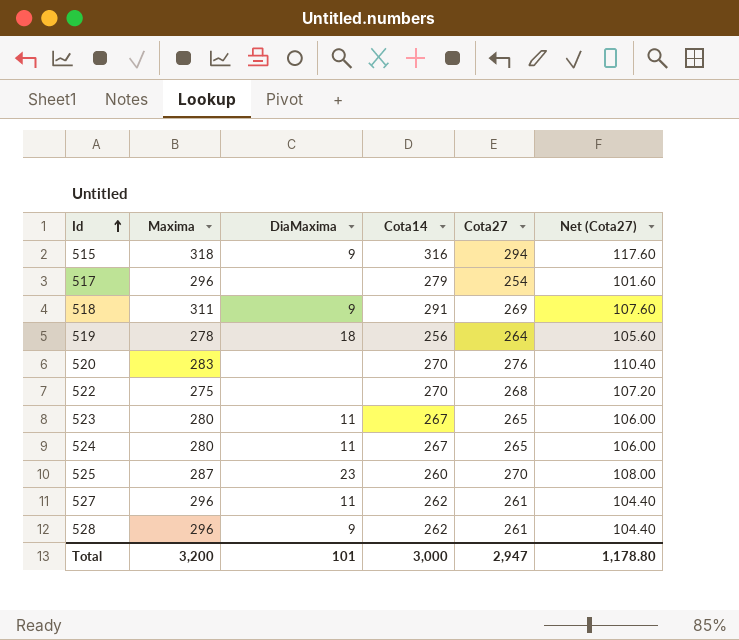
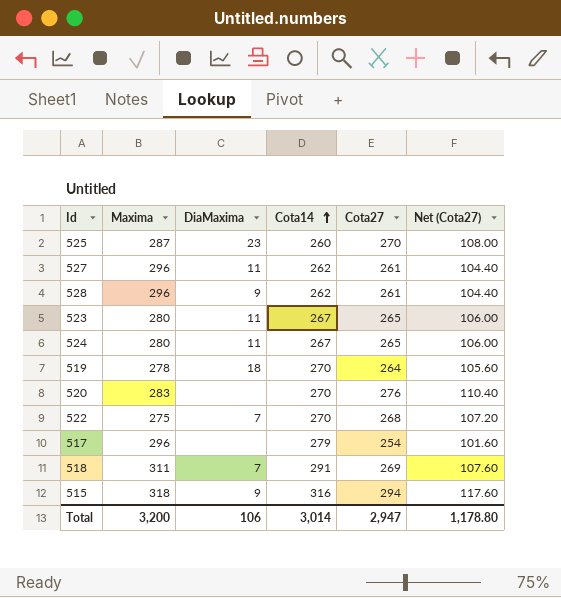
row order: Id ascending -> Cota14 ascending
519 | Cota14: 256 -> 270
522 | DiaMaxima: none -> 7
518 | DiaMaxima: 9 -> 7
Total | DiaMaxima: 101 -> 106
Total | Cota14: 3,000 -> 3,014

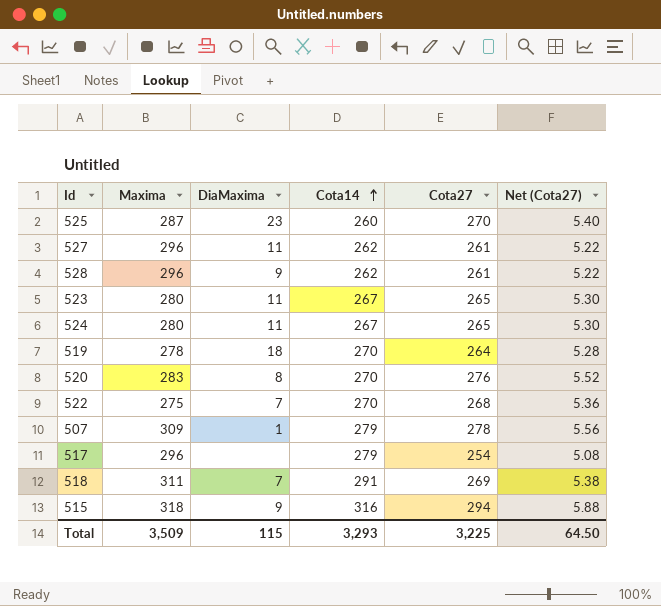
column Net (Cota27) | formula: [Cota27] * 0.4 -> [Cota27] * 0.02
520 | DiaMaxima: none -> 8
row 507: none -> 309 | 1 | 279 | 278 | 5.56
Total | Maxima: 3,200 -> 3,509
Total | DiaMaxima: 106 -> 115
Total | Cota14: 3,014 -> 3,293
Total | Cota27: 2,947 -> 3,225
Total | Net (Cota27): 1,178.80 -> 64.50

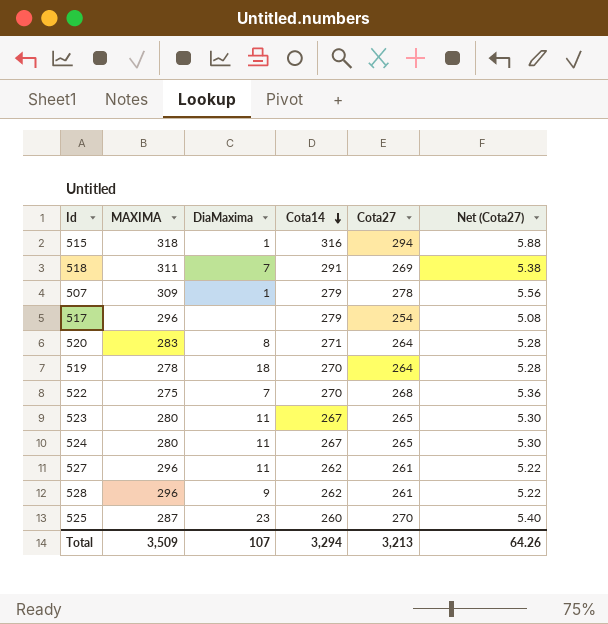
row order: Cota14 ascending -> Cota14 descending
column name: Maxima -> MAXIMA
515 | DiaMaxima: 9 -> 1
520 | Cota14: 270 -> 271
520 | Cota27: 276 -> 264
520 | Net (Cota27): 5.52 -> 5.28
Total | DiaMaxima: 115 -> 107
Total | Cota14: 3,293 -> 3,294
Total | Cota27: 3,225 -> 3,213
Total | Net (Cota27): 64.50 -> 64.26

